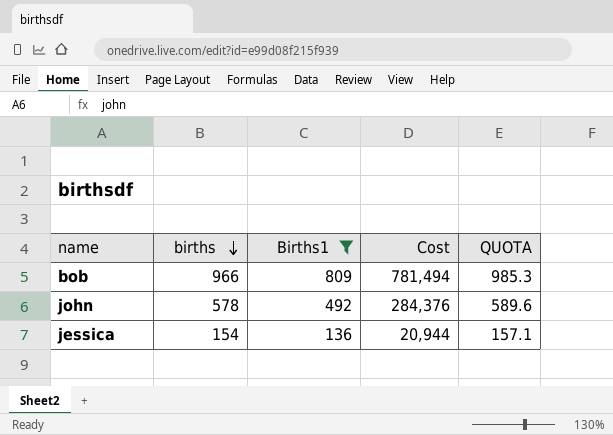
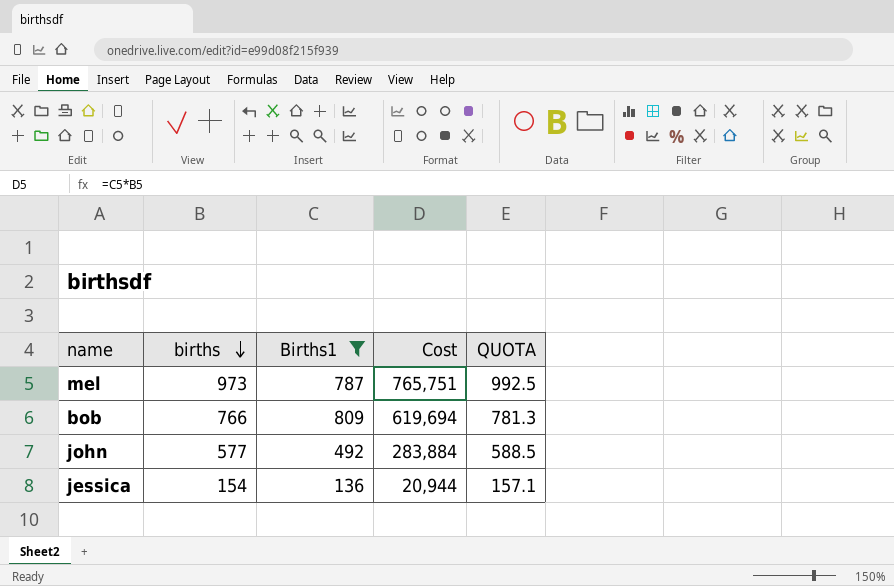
row mel: none -> 973 | 787 | 765,751 | 992.5
bob | births: 966 -> 766
bob | Cost: 781,494 -> 619,694
bob | QUOTA: 985.3 -> 781.3
john | births: 578 -> 577
john | Cost: 284,376 -> 283,884
john | QUOTA: 589.6 -> 588.5

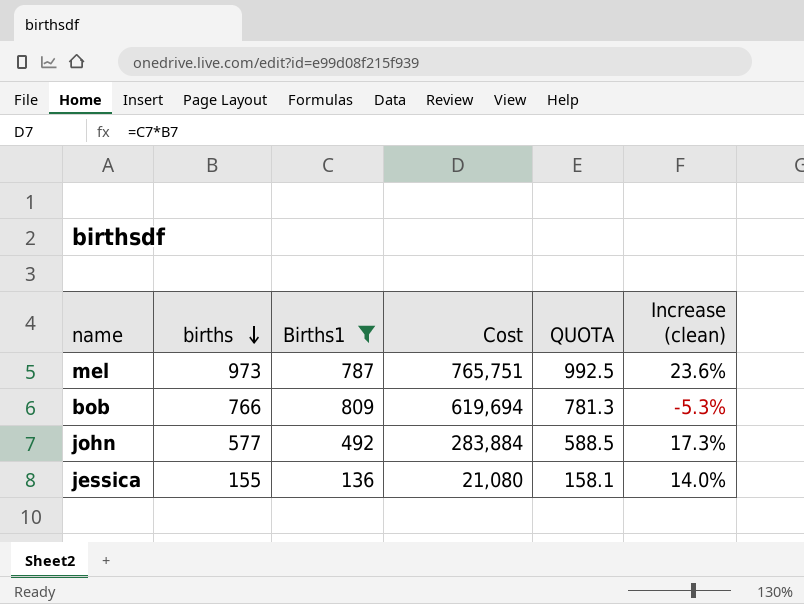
column Increase (clean) | formula: none -> ([births] - [Births1]) / [Births1]
jessica | births: 154 -> 155
jessica | Cost: 20,944 -> 21,080
jessica | QUOTA: 157.1 -> 158.1

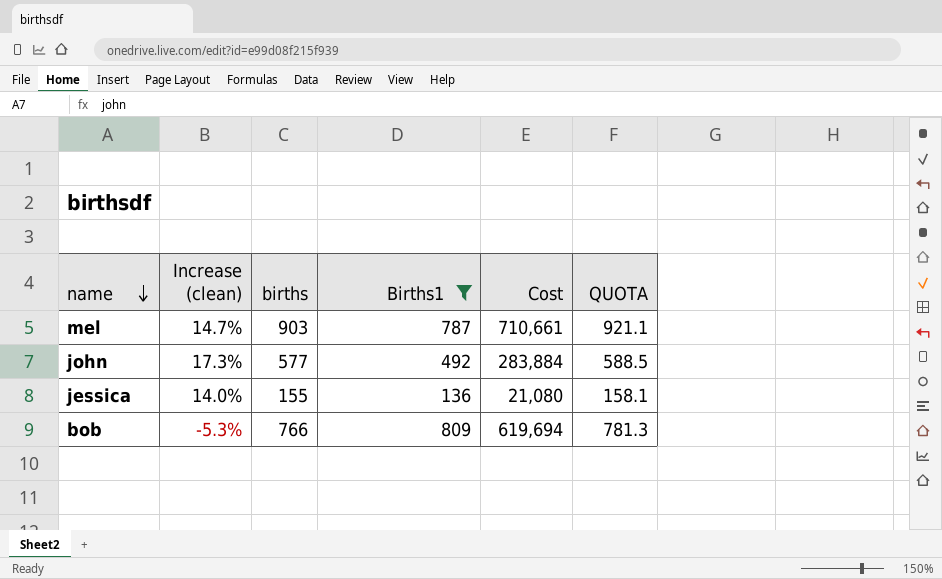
row order: births descending -> name descending
column Increase (clean) | position: 6 -> 2
mel | Increase (clean): 23.6% -> 14.7%
mel | births: 973 -> 903
mel | Cost: 765,751 -> 710,661
mel | QUOTA: 992.5 -> 921.1

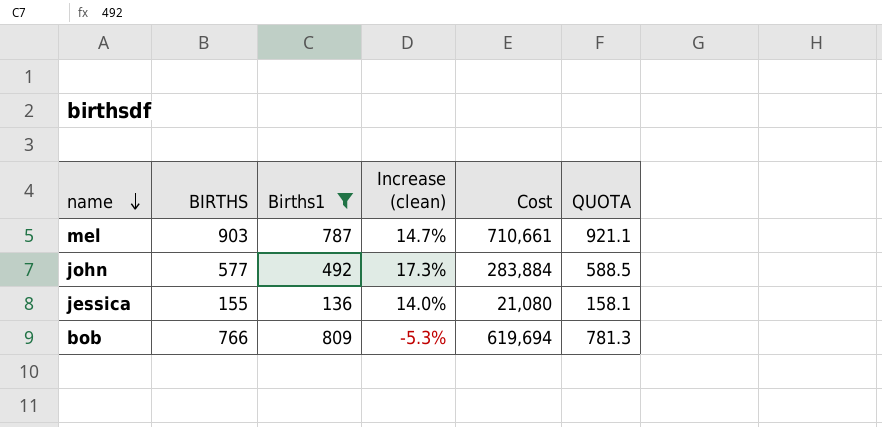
column name: births -> BIRTHS
column Increase (clean) | position: 2 -> 4

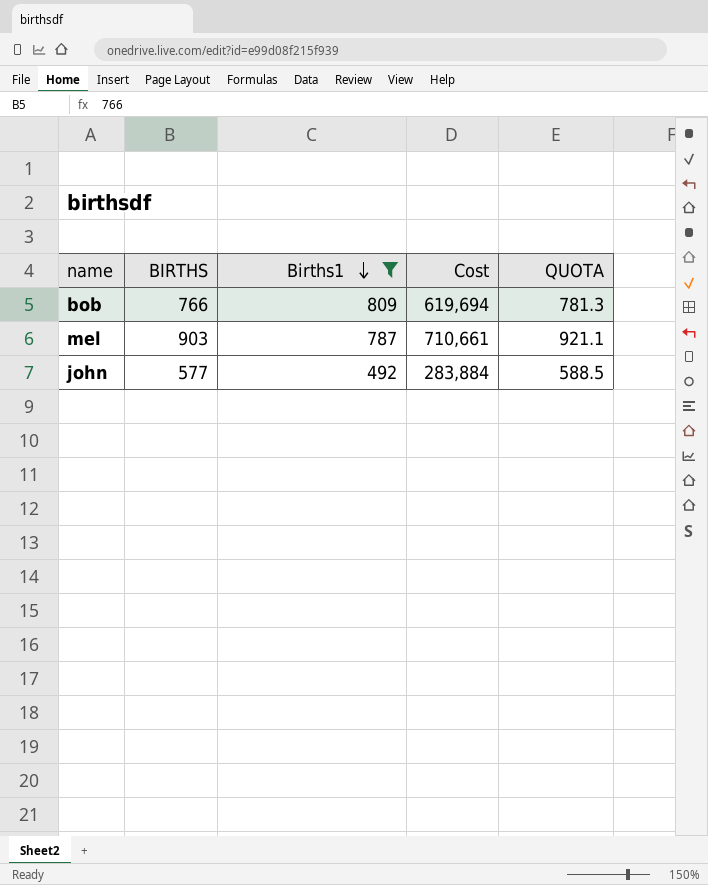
row order: name descending -> Births1 descending
column Increase (clean) | formula: ([BIRTHS] - [Births1]) / [Births1] -> none
row jessica: 155 | 136 | 14.0% | 21,080 | 158.1 -> none

